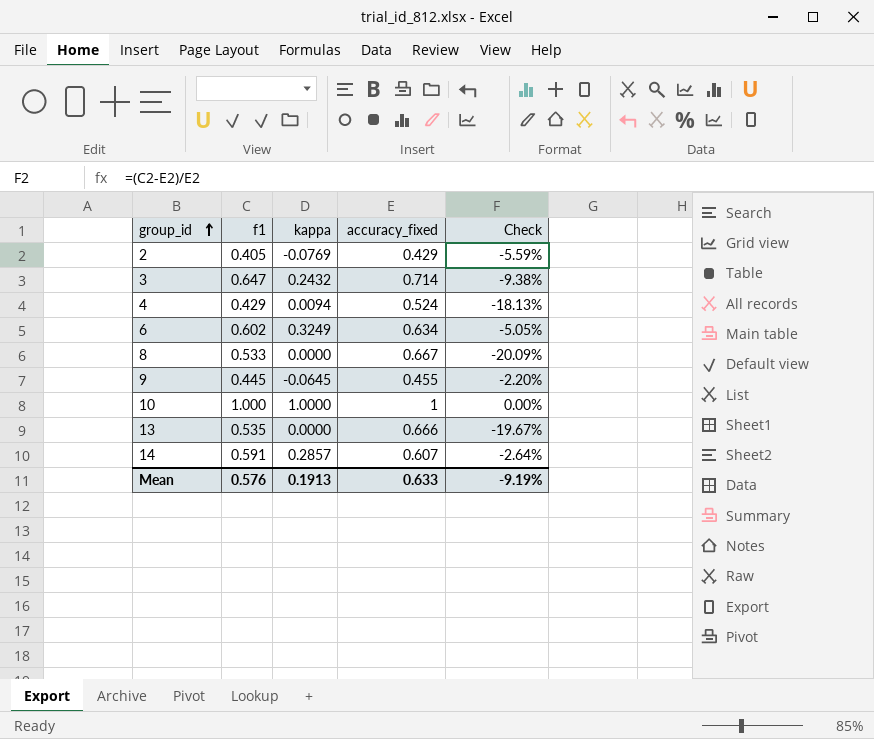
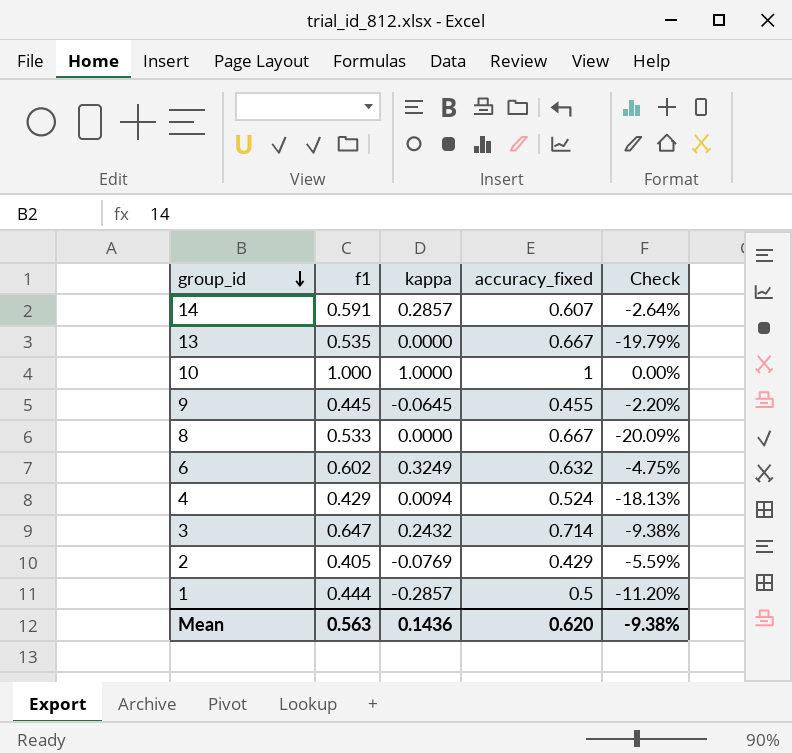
row order: group_id ascending -> group_id descending
13 | accuracy_fixed: 0.666 -> 0.667
13 | Check: -19.67% -> -19.79%
6 | accuracy_fixed: 0.634 -> 0.632
6 | Check: -5.05% -> -4.75%
row 1: none -> 0.444 | -0.2857 | 0.5 | -11.20%
Mean | f1: 0.576 -> 0.563
Mean | kappa: 0.1913 -> 0.1436
Mean | accuracy_fixed: 0.633 -> 0.620
Mean | Check: -9.19% -> -9.38%

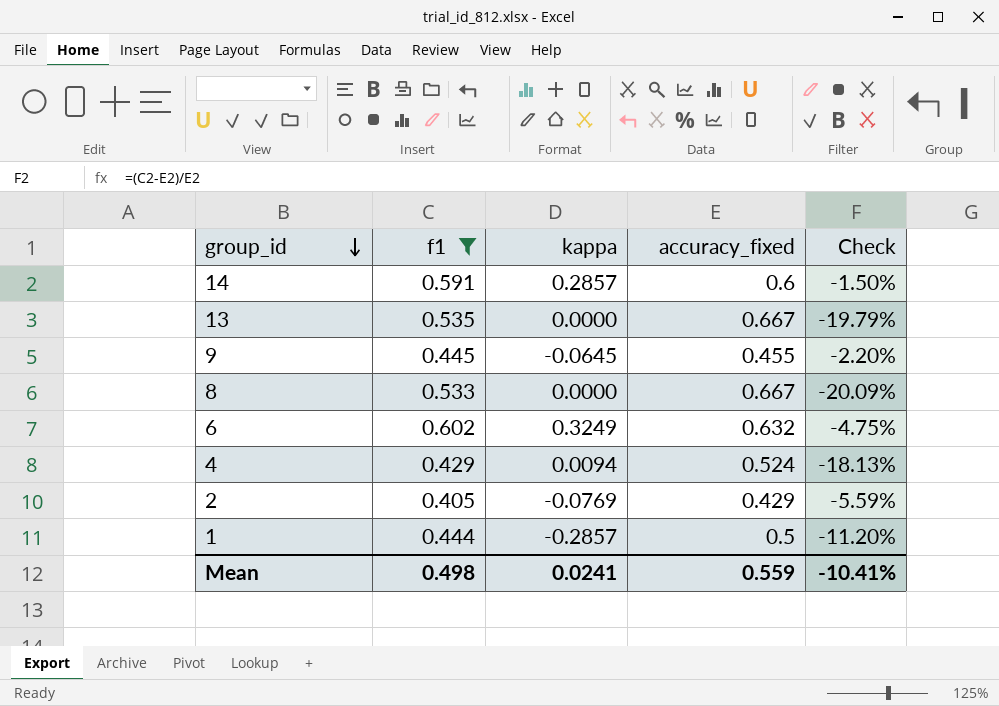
filter: none -> f1 <= 0.602
14 | accuracy_fixed: 0.607 -> 0.6
14 | Check: -2.64% -> -1.50%
Mean | f1: 0.563 -> 0.498
Mean | kappa: 0.1436 -> 0.0241
Mean | accuracy_fixed: 0.620 -> 0.559
Mean | Check: -9.38% -> -10.41%

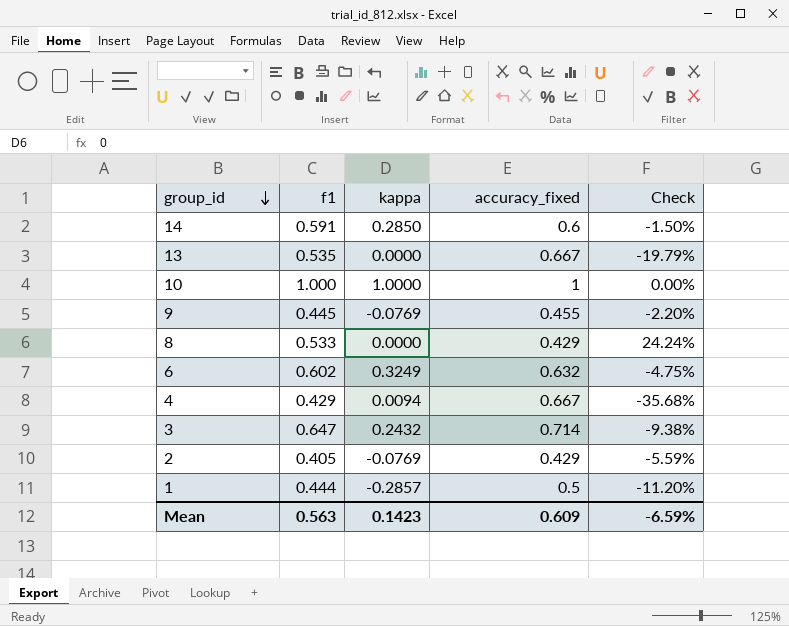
filter: f1 <= 0.602 -> none
14 | kappa: 0.2857 -> 0.2850
9 | kappa: -0.0645 -> -0.0769
8 | accuracy_fixed: 0.667 -> 0.429
8 | Check: -20.09% -> 24.24%
4 | accuracy_fixed: 0.524 -> 0.667
4 | Check: -18.13% -> -35.68%
Mean | f1: 0.498 -> 0.563
Mean | kappa: 0.0241 -> 0.1423
Mean | accuracy_fixed: 0.559 -> 0.609
Mean | Check: -10.41% -> -6.59%

